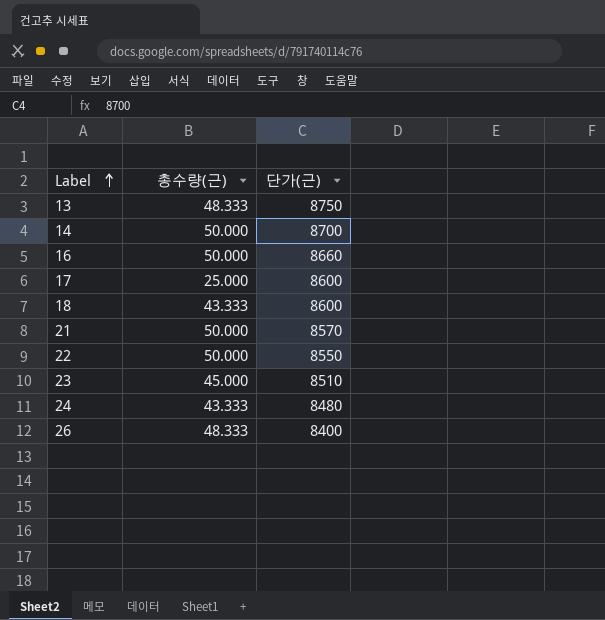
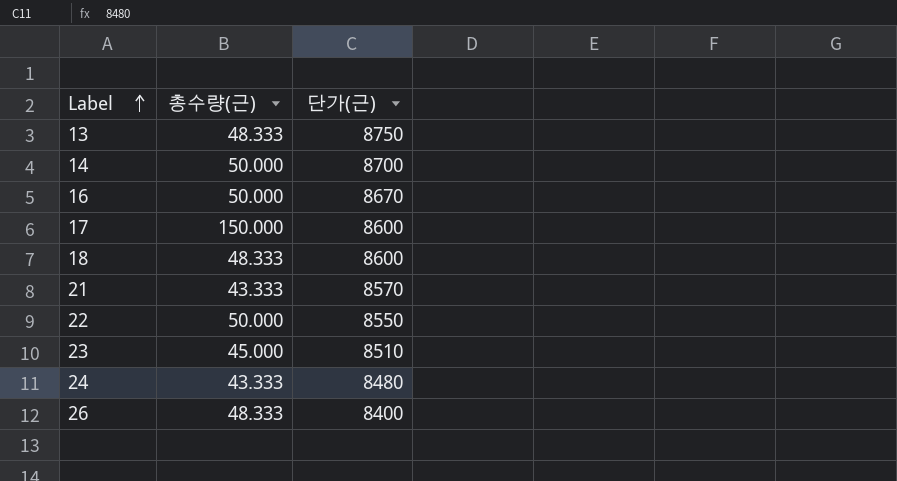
16 | 단가(근): 8660 -> 8670
17 | 총수량(근): 25.000 -> 150.000
18 | 총수량(근): 43.333 -> 48.333
21 | 총수량(근): 50.000 -> 43.333

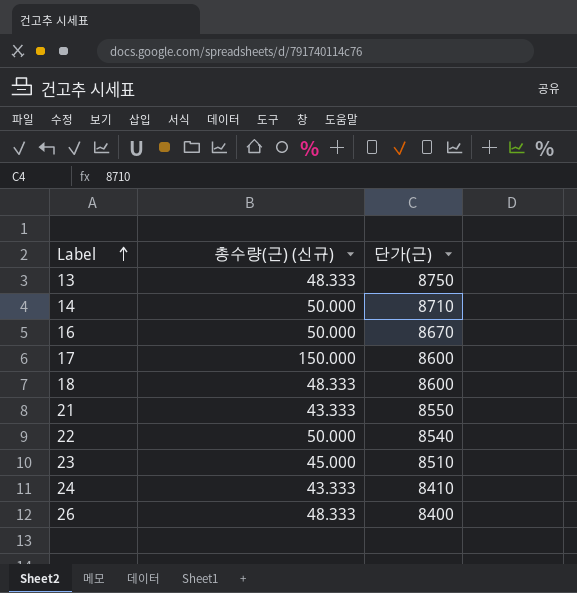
column name: 총수량(근) -> 총수량(근) (신규)
14 | 단가(근): 8700 -> 8710
21 | 단가(근): 8570 -> 8550
22 | 단가(근): 8550 -> 8540
24 | 단가(근): 8480 -> 8410

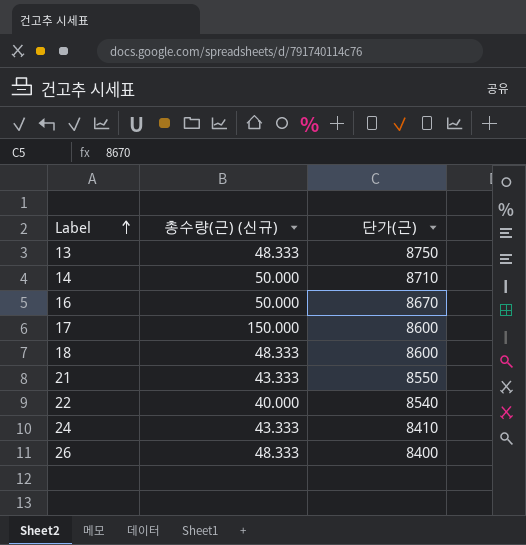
row 23: 45.000 | 8510 -> none
22 | 총수량(근) (신규): 50.000 -> 40.000

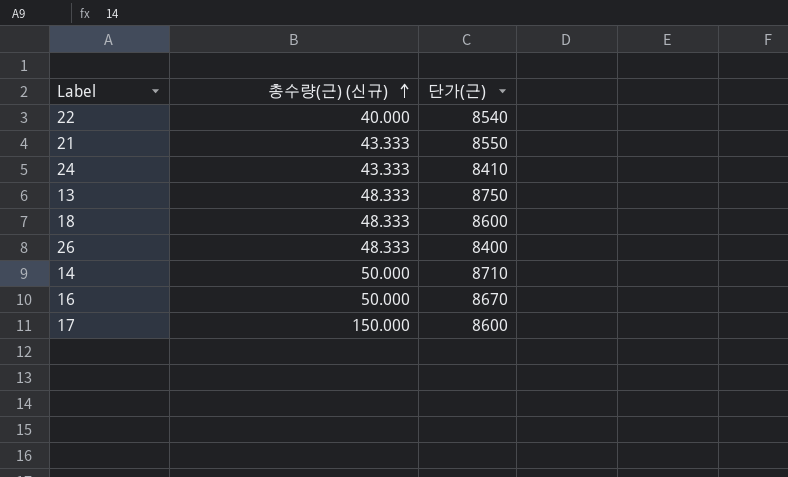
row order: Label ascending -> 총수량(근) (신규) ascending

